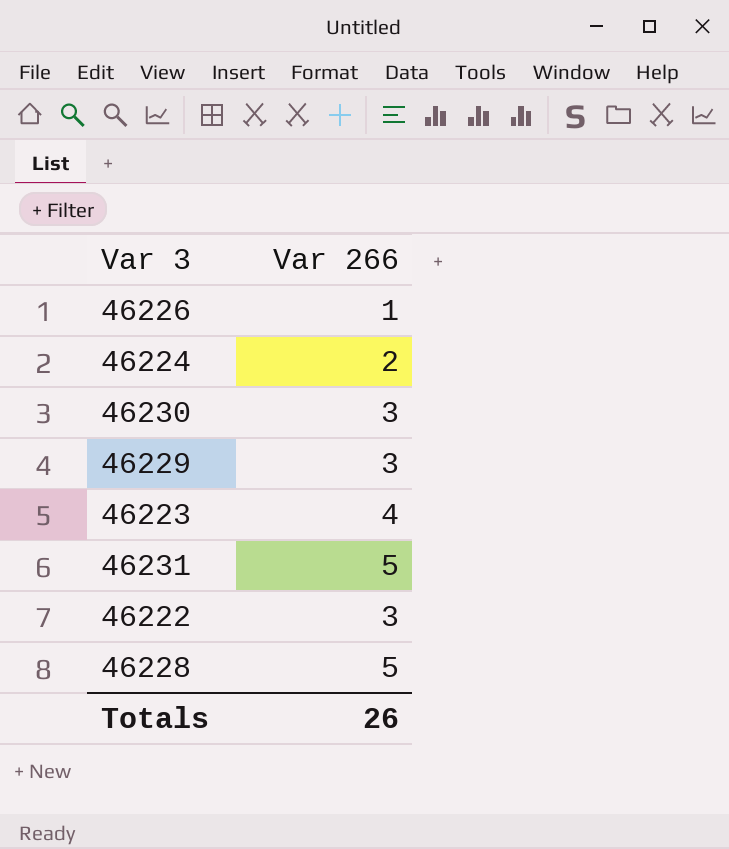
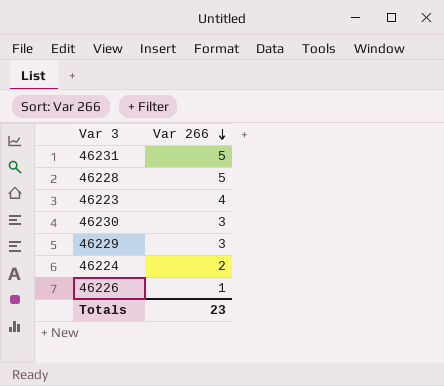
row order: none -> Var 266 descending
row 46222: 3 -> none
Totals | Var 266: 26 -> 23

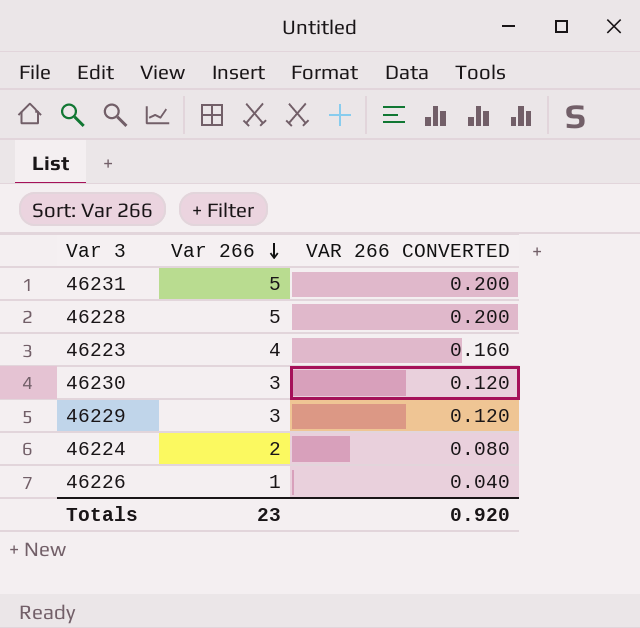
column VAR 266 CONVERTED | formula: none -> [Var 266] * 0.04

